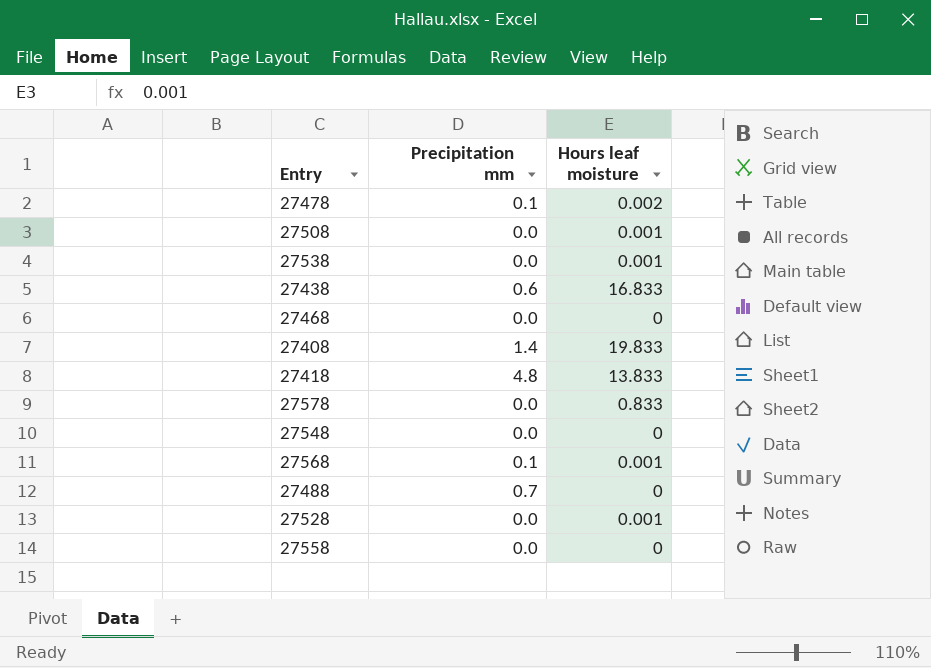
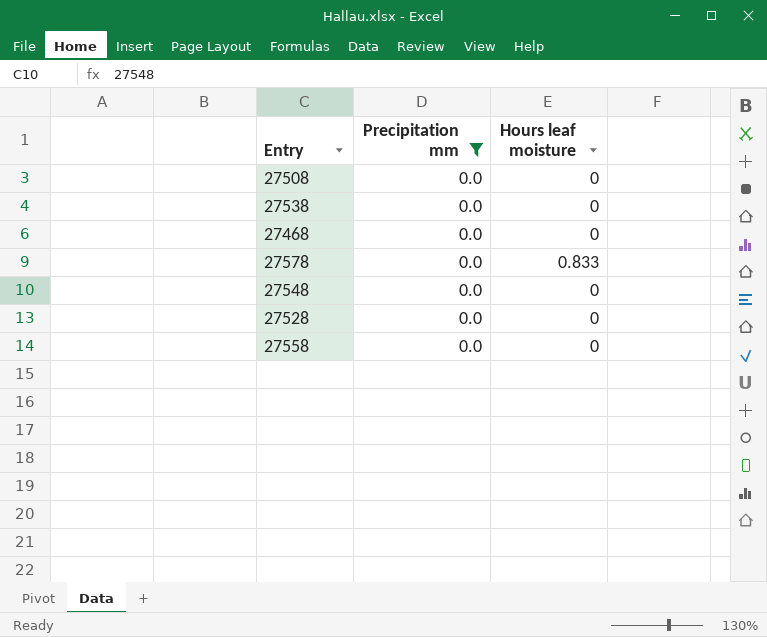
filter: none -> Precipitation mm = 0.0
27508 | Hours leaf moisture: 0.001 -> 0
27538 | Hours leaf moisture: 0.001 -> 0
27528 | Hours leaf moisture: 0.001 -> 0

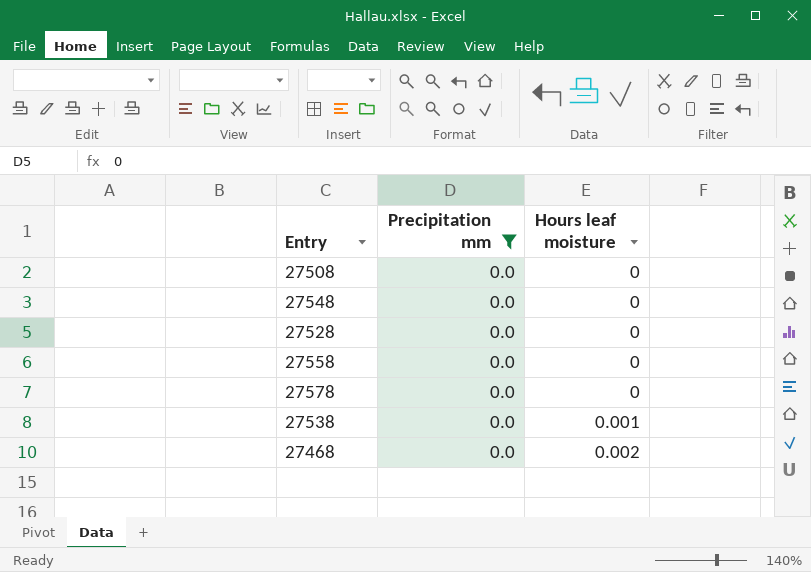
row order: none -> Hours leaf moisture ascending
27578 | Hours leaf moisture: 0.833 -> 0
27538 | Hours leaf moisture: 0 -> 0.001
27468 | Hours leaf moisture: 0 -> 0.002

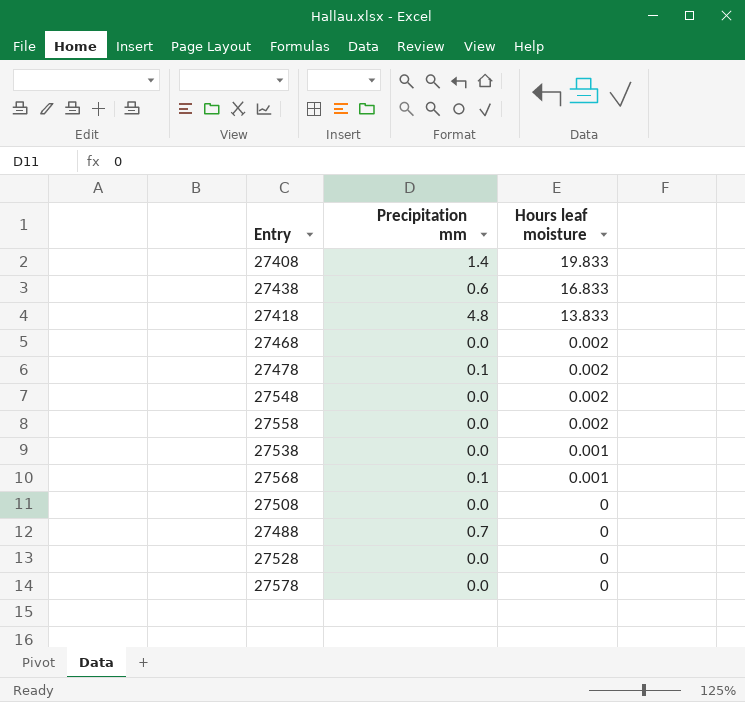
filter: Precipitation mm = 0.0 -> none
row order: Hours leaf moisture ascending -> Hours leaf moisture descending
27548 | Hours leaf moisture: 0 -> 0.002
27558 | Hours leaf moisture: 0 -> 0.002

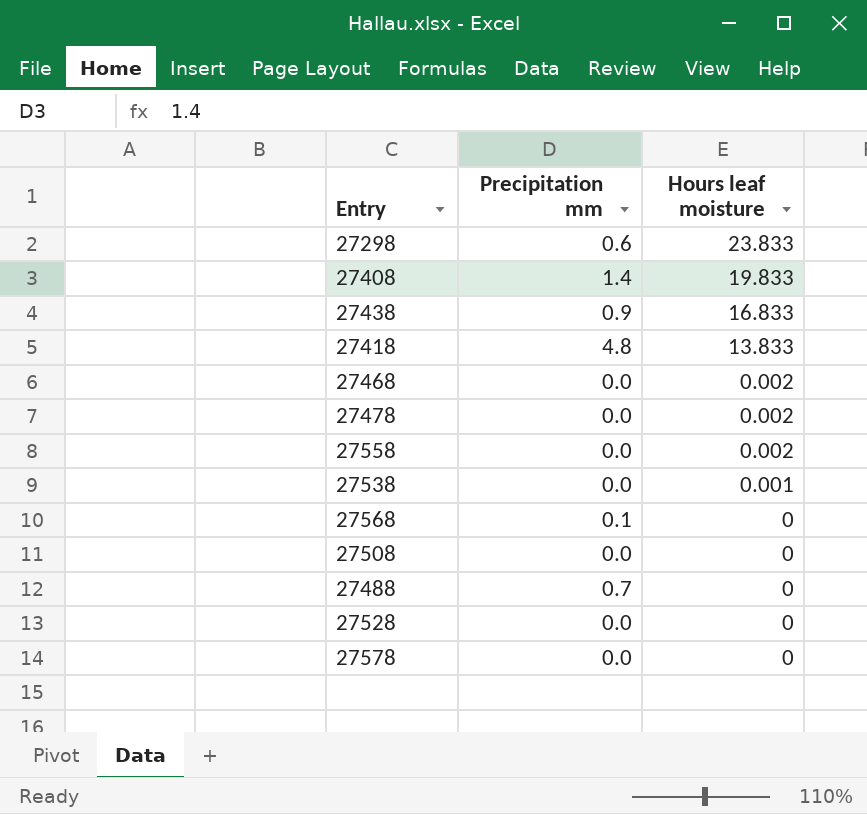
row 27548: 0.0 | 0.002 -> none
row 27298: none -> 0.6 | 23.833
27438 | Precipitation mm: 0.6 -> 0.9
27478 | Precipitation mm: 0.1 -> 0.0
27568 | Hours leaf moisture: 0.001 -> 0

